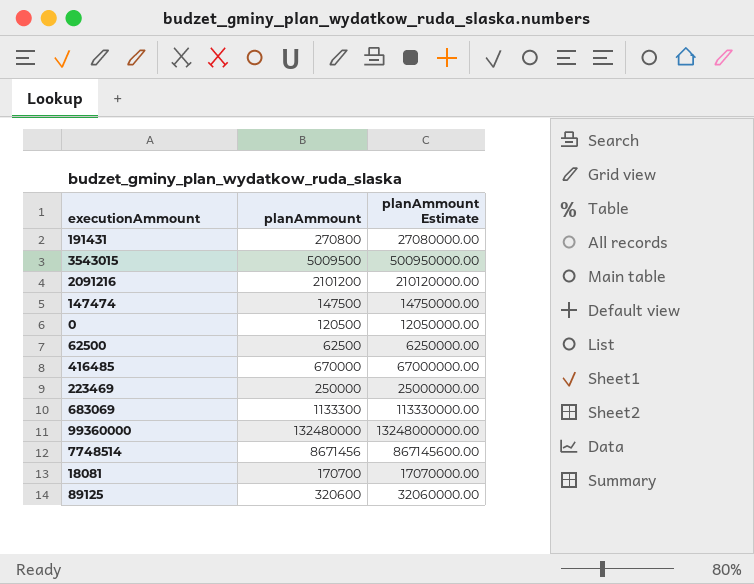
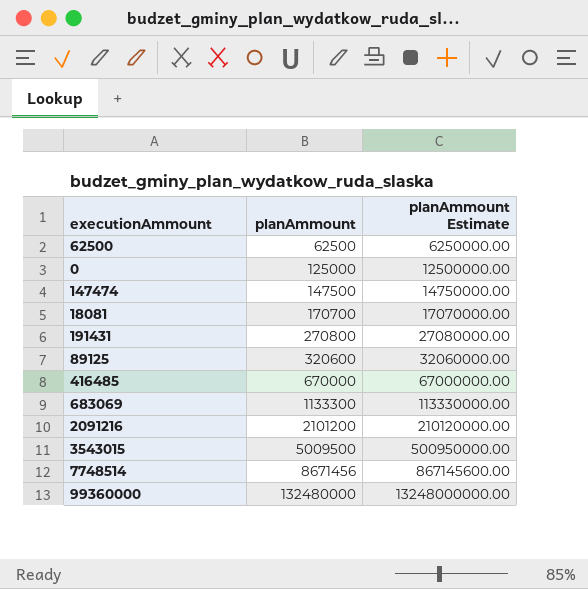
row order: none -> planAmmount ascending
row 223469: 250000 | 25000000.00 -> none
0 | planAmmount: 120500 -> 125000
0 | planAmmount Estimate: 12050000.00 -> 12500000.00

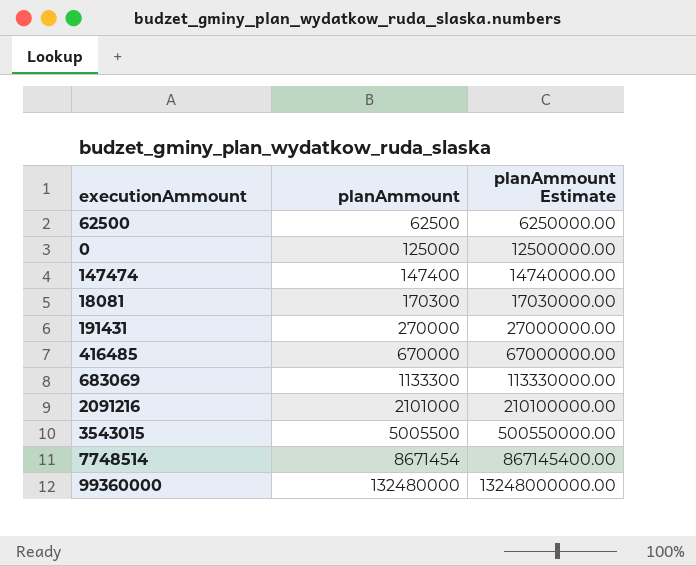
row 89125: 320600 | 32060000.00 -> none
147474 | planAmmount: 147500 -> 147400
147474 | planAmmount Estimate: 14750000.00 -> 14740000.00
18081 | planAmmount: 170700 -> 170300
18081 | planAmmount Estimate: 17070000.00 -> 17030000.00
191431 | planAmmount: 270800 -> 270000
191431 | planAmmount Estimate: 27080000.00 -> 27000000.00
2091216 | planAmmount: 2101200 -> 2101000
2091216 | planAmmount Estimate: 210120000.00 -> 210100000.00
3543015 | planAmmount: 5009500 -> 5005500
3543015 | planAmmount Estimate: 500950000.00 -> 500550000.00
7748514 | planAmmount: 8671456 -> 8671454
7748514 | planAmmount Estimate: 867145600.00 -> 867145400.00

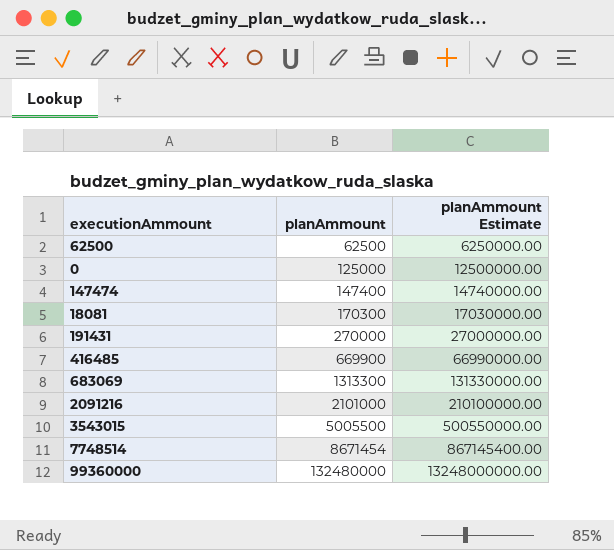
416485 | planAmmount: 670000 -> 669900
416485 | planAmmount Estimate: 67000000.00 -> 66990000.00
683069 | planAmmount: 1133300 -> 1313300
683069 | planAmmount Estimate: 113330000.00 -> 131330000.00

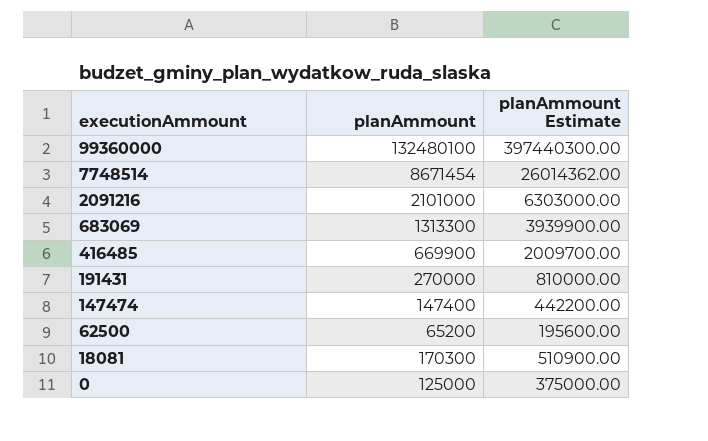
row order: planAmmount ascending -> executionAmmount descending
column planAmmount Estimate | formula: [planAmmount] * 100 -> [planAmmount] * 3
row 3543015: 5005500 | 500550000.00 -> none
99360000 | planAmmount: 132480000 -> 132480100
62500 | planAmmount: 62500 -> 65200

